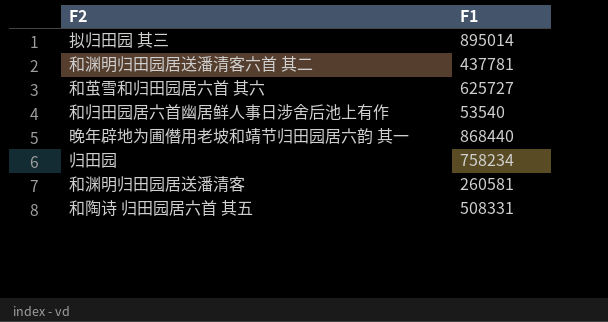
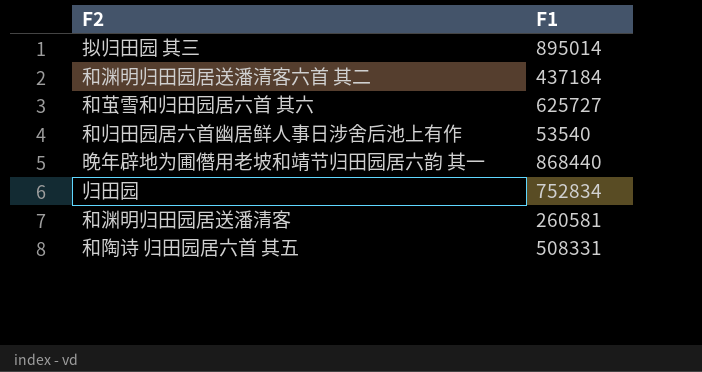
和渊明归田园居送潘清客六首 其二 | F1: 437781 -> 437184
归田园 | F1: 758234 -> 752834

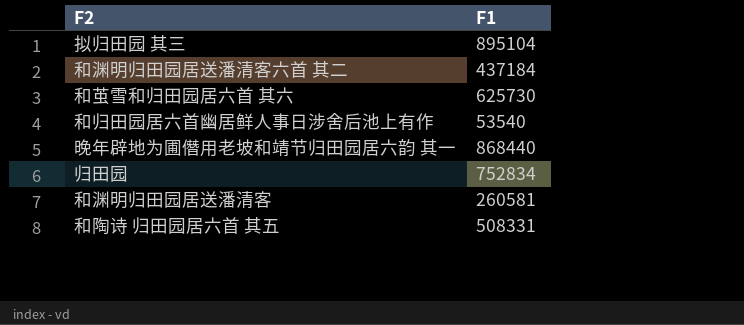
拟归田园 其三 | F1: 895014 -> 895104
和茧雪和归田园居六首 其六 | F1: 625727 -> 625730

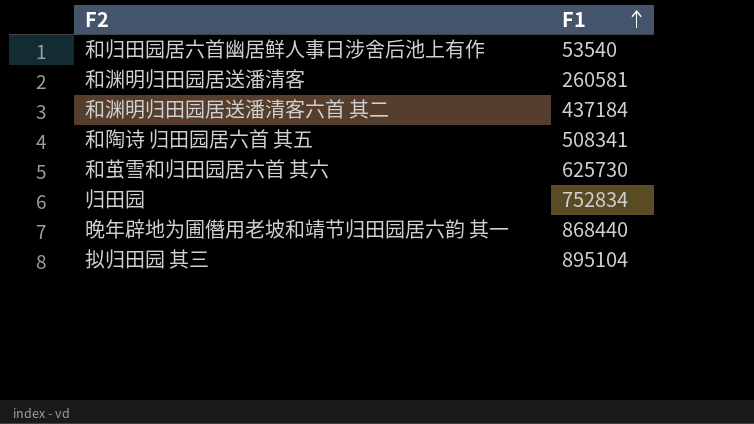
row order: none -> F1 ascending
和陶诗 归田园居六首 其五 | F1: 508331 -> 508341

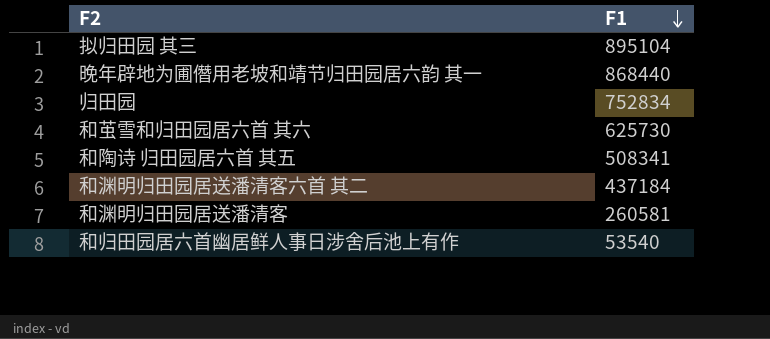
row order: F1 ascending -> F1 descending

